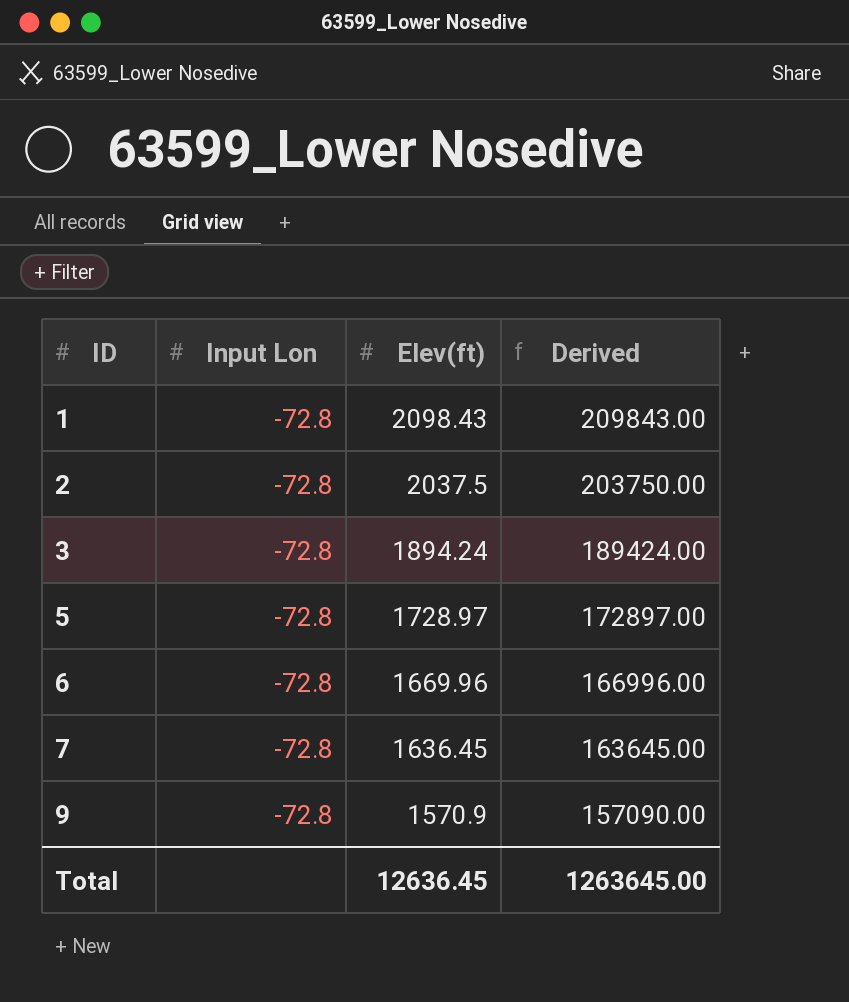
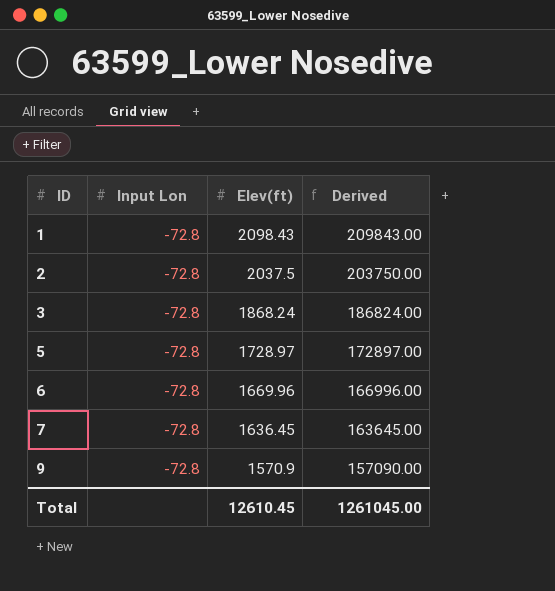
3 | Elev(ft): 1894.24 -> 1868.24
3 | Derived: 189424.00 -> 186824.00
Total | Elev(ft): 12636.45 -> 12610.45
Total | Derived: 1263645.00 -> 1261045.00

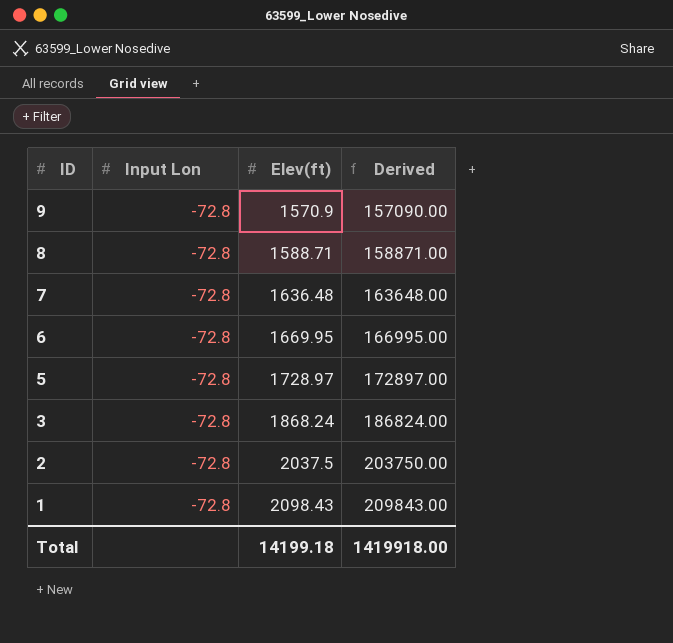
row order: ID ascending -> ID descending
row 8: none -> -72.8 | 1588.71 | 158871.00
7 | Elev(ft): 1636.45 -> 1636.48
7 | Derived: 163645.00 -> 163648.00
6 | Elev(ft): 1669.96 -> 1669.95
6 | Derived: 166996.00 -> 166995.00
Total | Elev(ft): 12610.45 -> 14199.18
Total | Derived: 1261045.00 -> 1419918.00

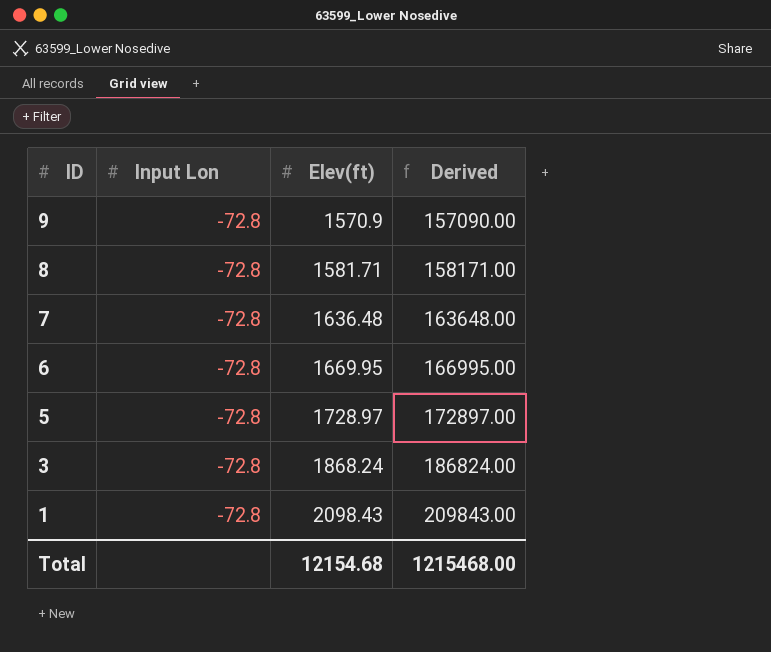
row 2: -72.8 | 2037.5 | 203750.00 -> none
8 | Elev(ft): 1588.71 -> 1581.71
8 | Derived: 158871.00 -> 158171.00
Total | Elev(ft): 14199.18 -> 12154.68
Total | Derived: 1419918.00 -> 1215468.00

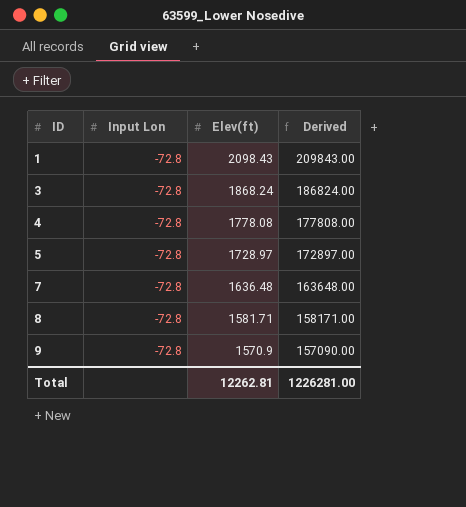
row order: ID descending -> ID ascending
row 6: -72.8 | 1669.95 | 166995.00 -> none
row 4: none -> -72.8 | 1778.08 | 177808.00
Total | Elev(ft): 12154.68 -> 12262.81
Total | Derived: 1215468.00 -> 1226281.00

